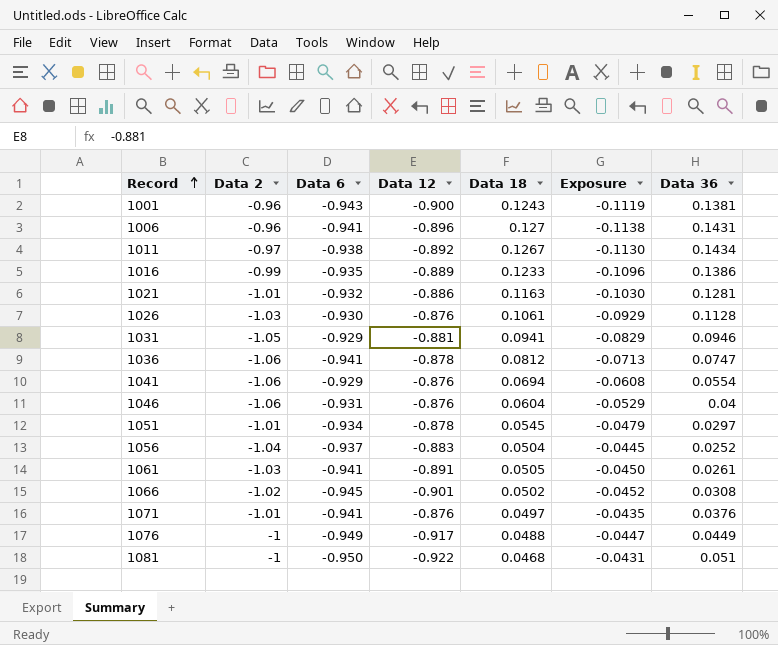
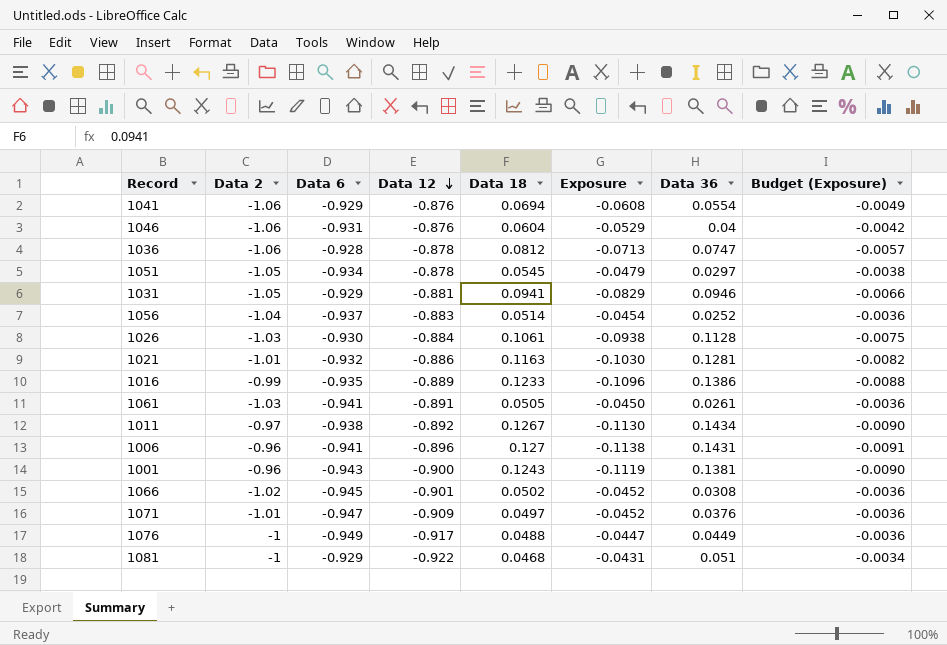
row order: Record ascending -> Data 12 descending
column Budget (Exposure) | formula: none -> [Exposure] * 0.08
1036 | Data 6: -0.941 -> -0.928
1051 | Data 2: -1.01 -> -1.05
1056 | Data 18: 0.0504 -> 0.0514
1056 | Exposure: -0.0445 -> -0.0454
1026 | Data 12: -0.876 -> -0.884
1026 | Exposure: -0.0929 -> -0.0938
1071 | Data 6: -0.941 -> -0.947
1071 | Data 12: -0.876 -> -0.909
1071 | Exposure: -0.0435 -> -0.0452
1081 | Data 6: -0.950 -> -0.929

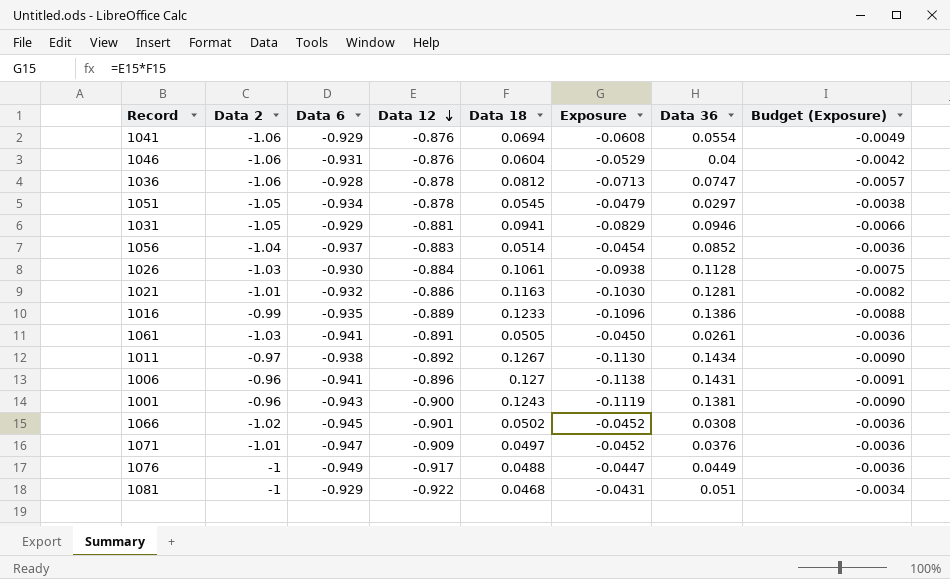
1056 | Data 36: 0.0252 -> 0.0852

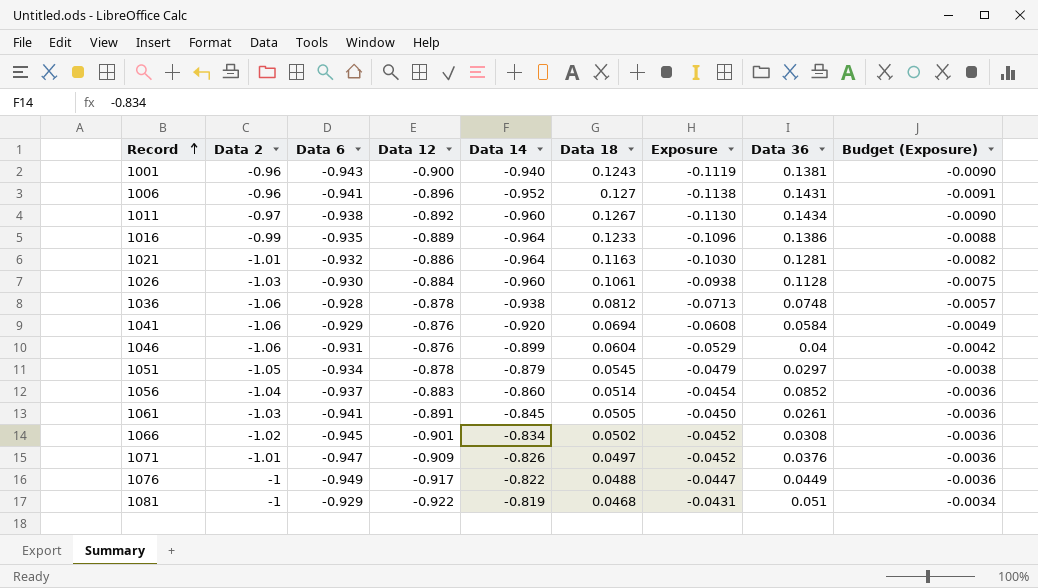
row order: Data 12 descending -> Record ascending
column Data 14 | position: none -> 5
row 1031: -1.05 | -0.929 | -0.881 | 0.0941 | -0.0829 | 0.0946 | -0.0066 -> none
1036 | Data 36: 0.0747 -> 0.0748
1041 | Data 36: 0.0554 -> 0.0584

